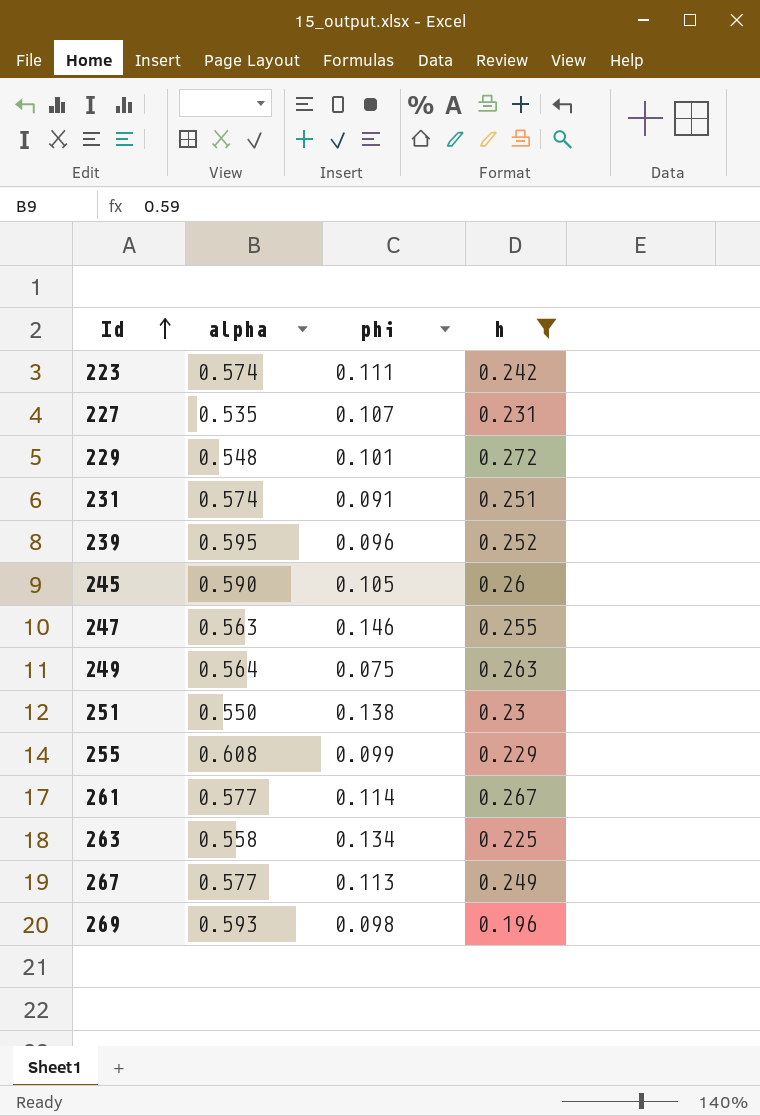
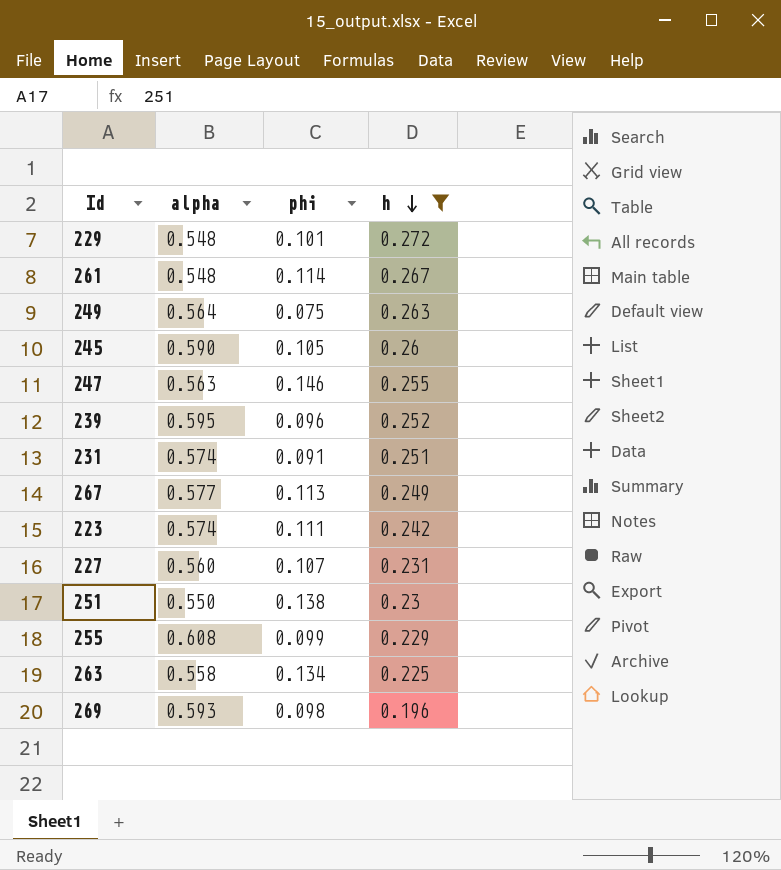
row order: Id ascending -> h descending
261 | alpha: 0.577 -> 0.548
227 | alpha: 0.535 -> 0.560

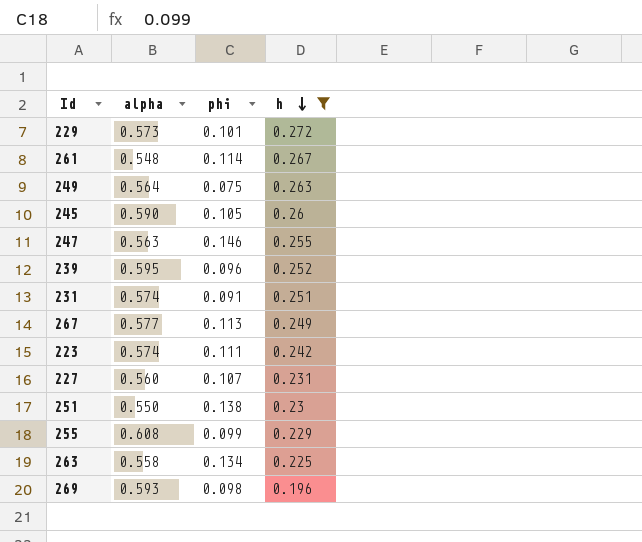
229 | alpha: 0.548 -> 0.573

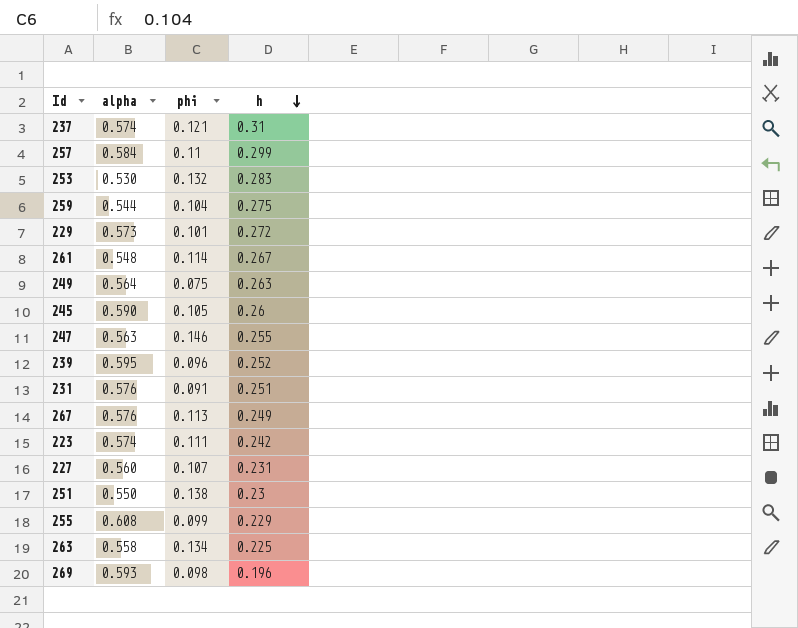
filter: h <= 0.272 -> none
231 | alpha: 0.574 -> 0.576
267 | alpha: 0.577 -> 0.576

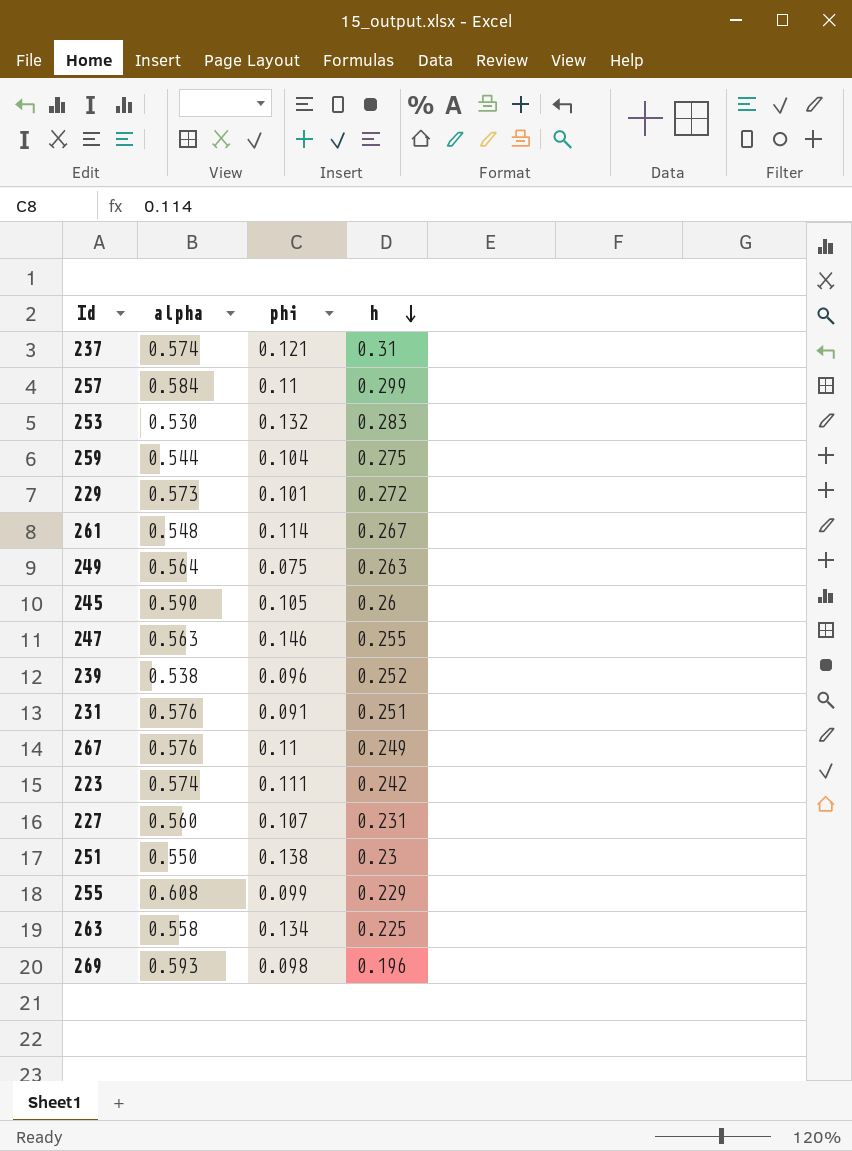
239 | alpha: 0.595 -> 0.538
267 | phi: 0.113 -> 0.11

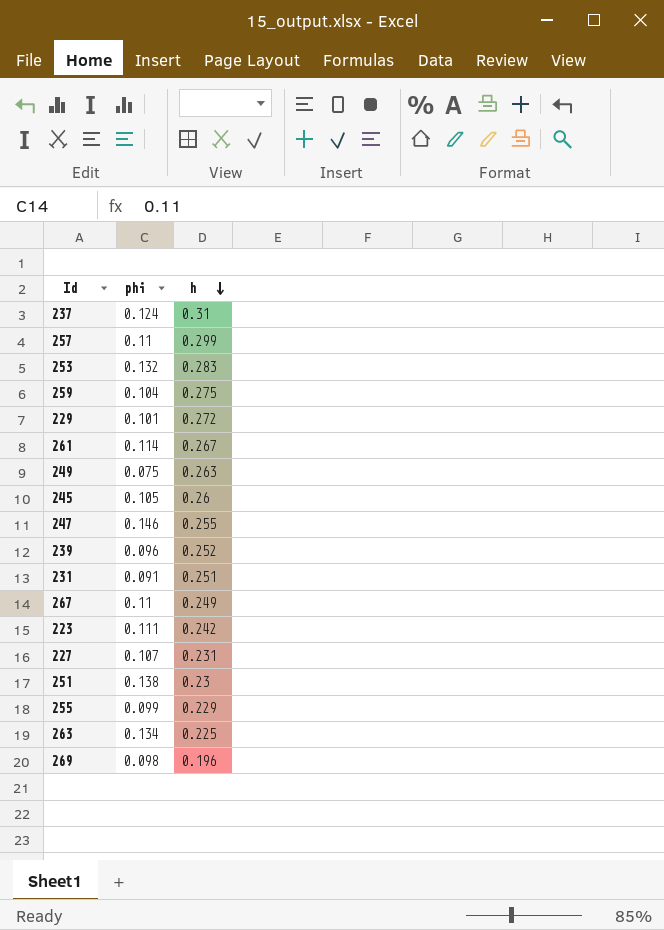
column alpha | position: 2 -> none
237 | phi: 0.121 -> 0.124

